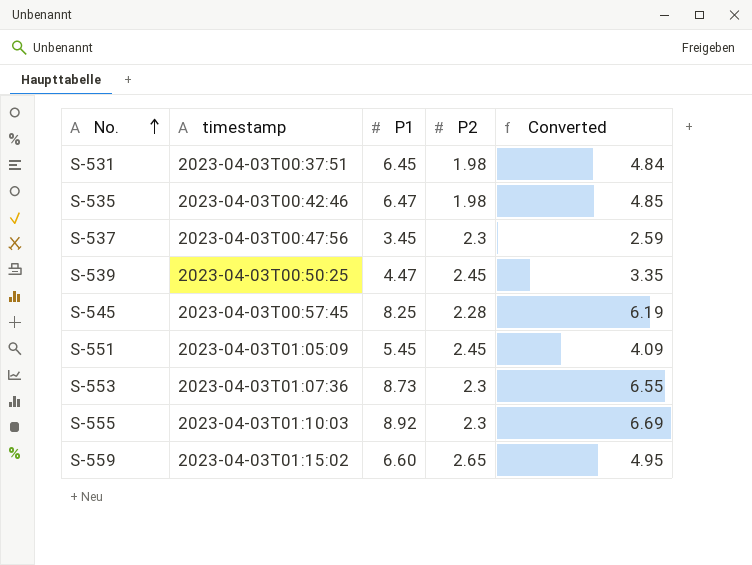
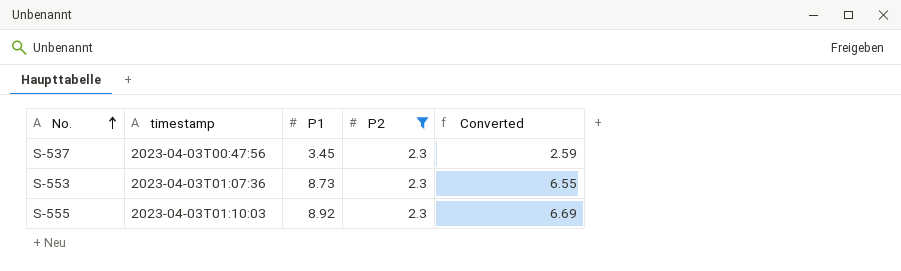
filter: none -> P2 = 2.3

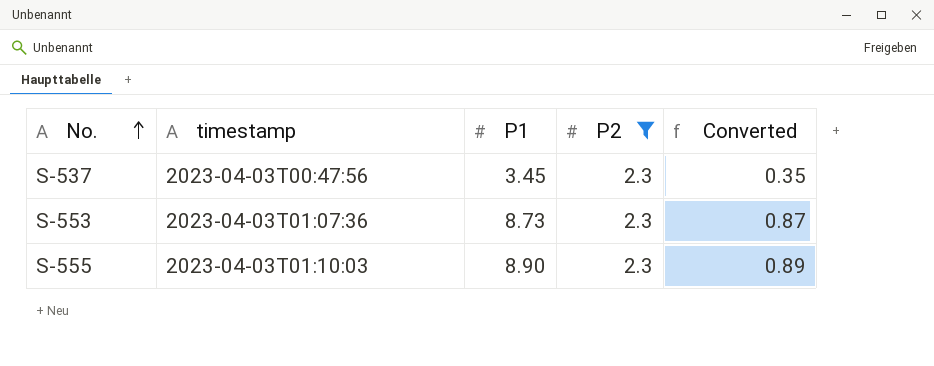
column Converted | formula: [P1] * 0.75 -> [P1] * 0.1
S-555 | P1: 8.92 -> 8.90

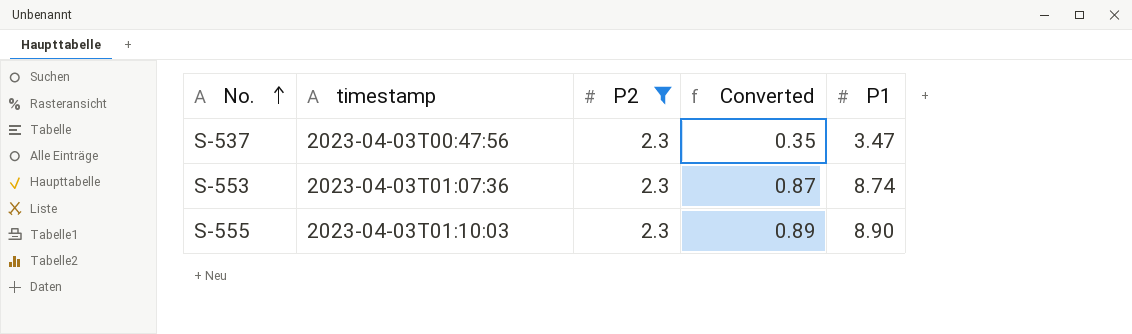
column P1 | position: 3 -> 5
S-537 | P1: 3.45 -> 3.47
S-553 | P1: 8.73 -> 8.74

